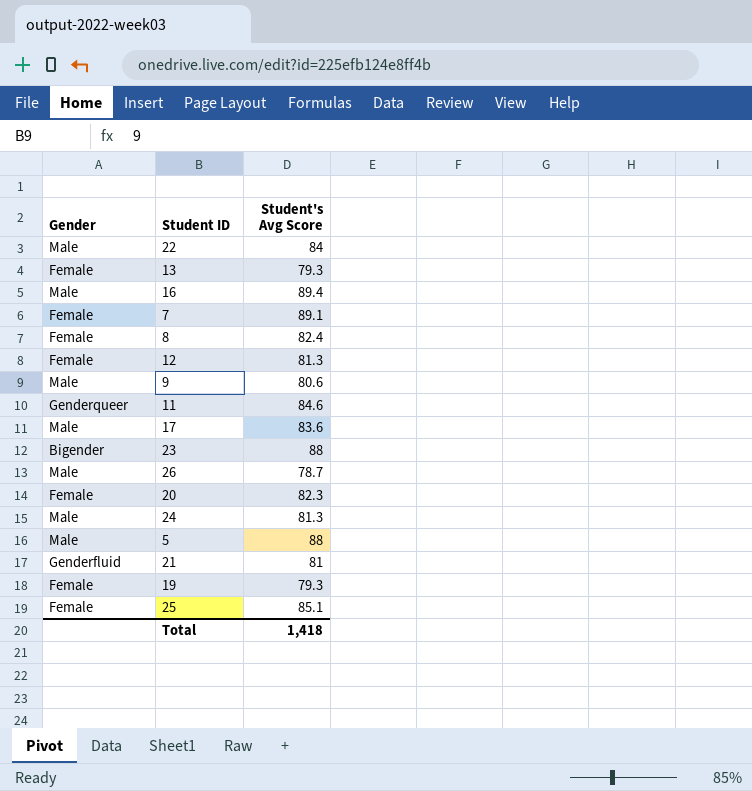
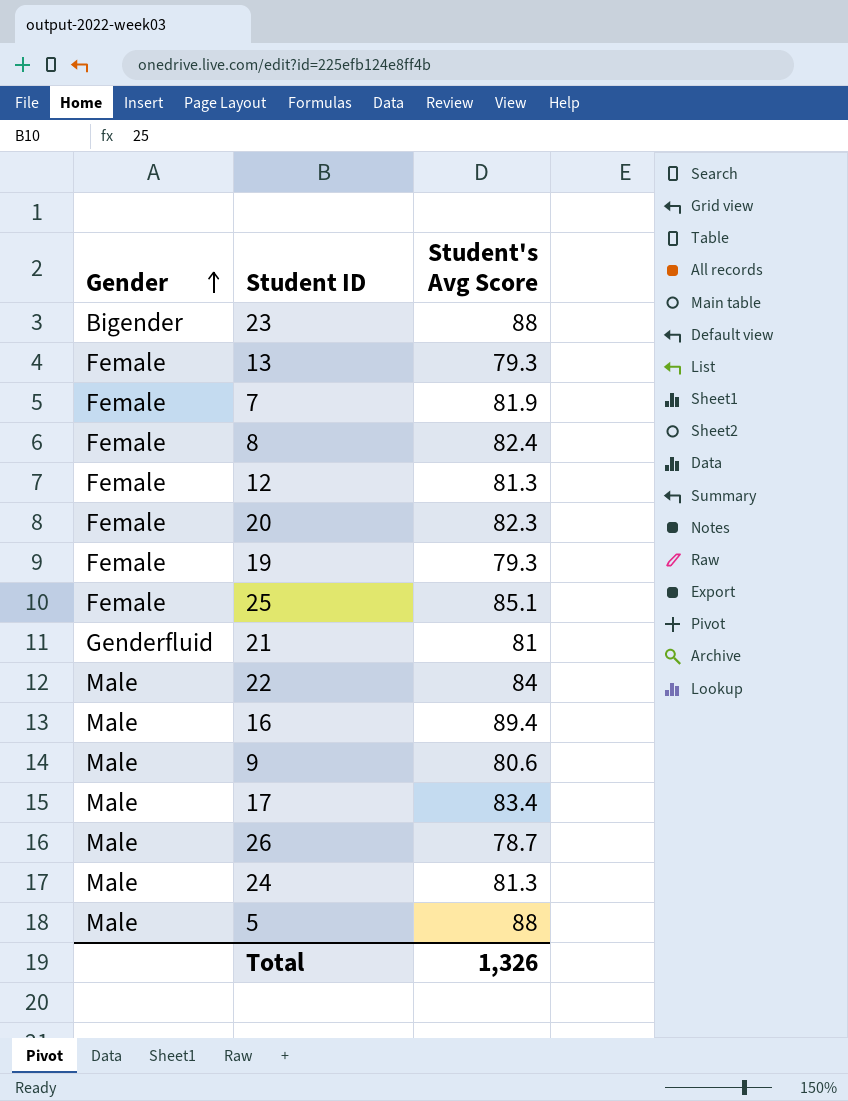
row order: none -> Gender ascending
row 11: Genderqueer | 84.6 -> none
7 | Student's Avg Score: 89.1 -> 81.9
17 | Student's Avg Score: 83.6 -> 83.4
Total | Student's Avg Score: 1,418 -> 1,326

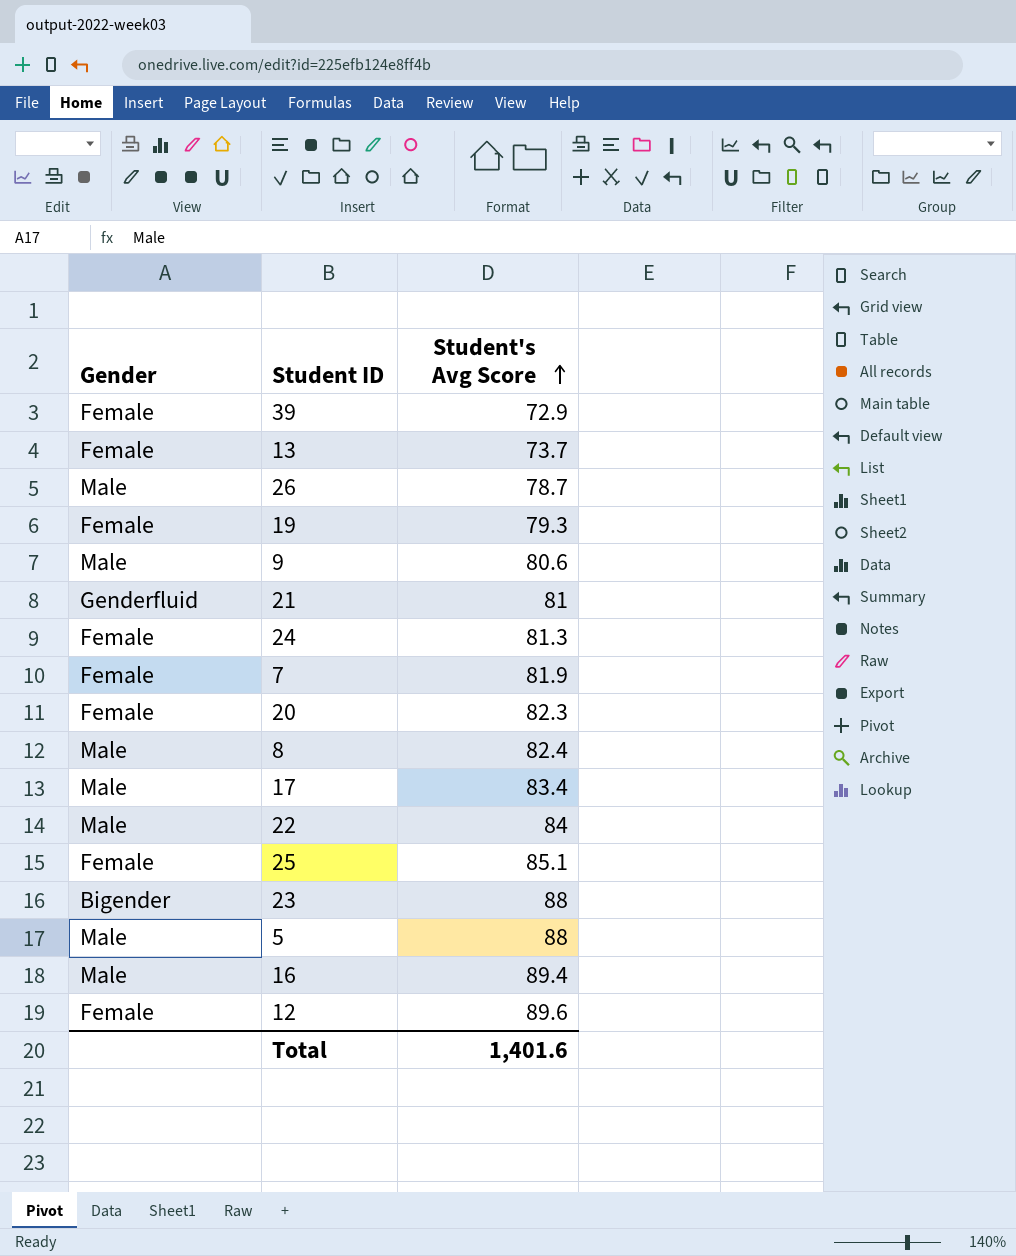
row order: Gender ascending -> Student's Avg Score ascending
row 39: none -> Female | 72.9
13 | Student's Avg Score: 79.3 -> 73.7
24 | Gender: Male -> Female
8 | Gender: Female -> Male
12 | Student's Avg Score: 81.3 -> 89.6
Total | Student's Avg Score: 1,326 -> 1,401.6

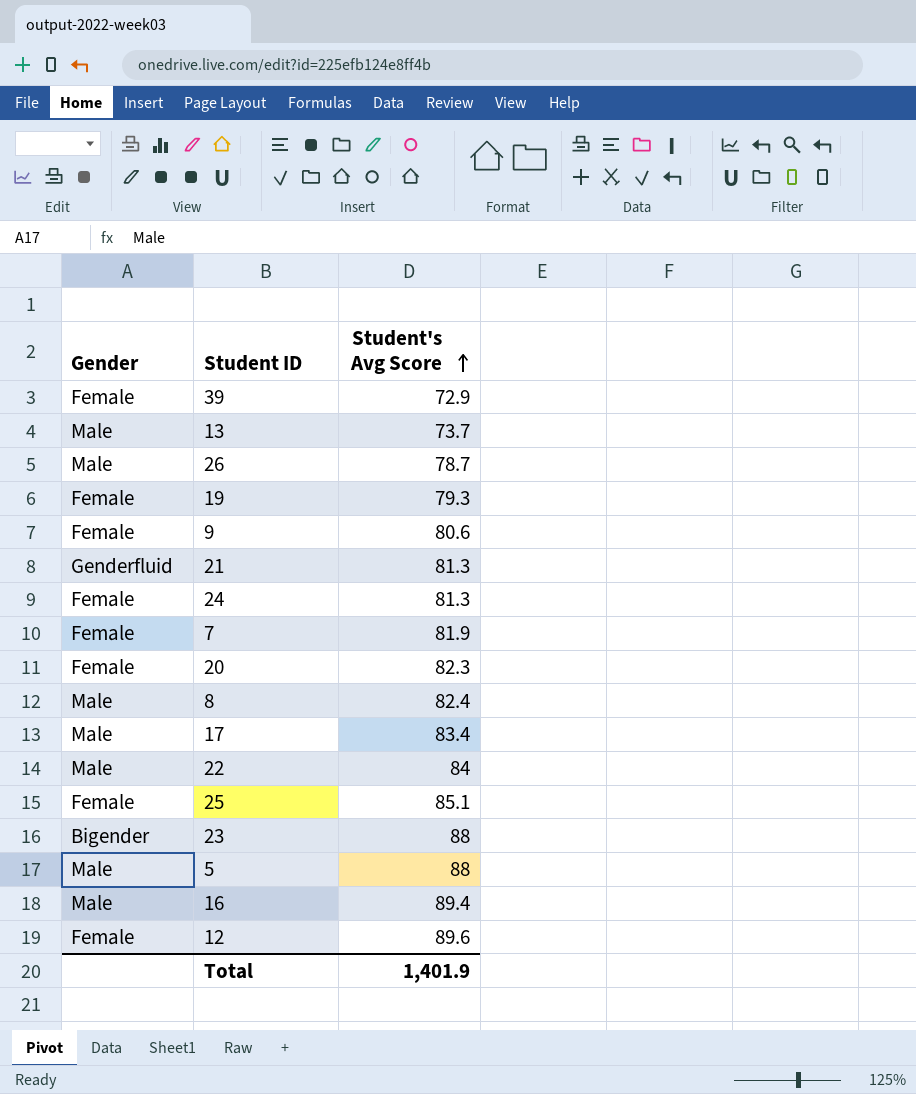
13 | Gender: Female -> Male
9 | Gender: Male -> Female
21 | Student's Avg Score: 81 -> 81.3
Total | Student's Avg Score: 1,401.6 -> 1,401.9

